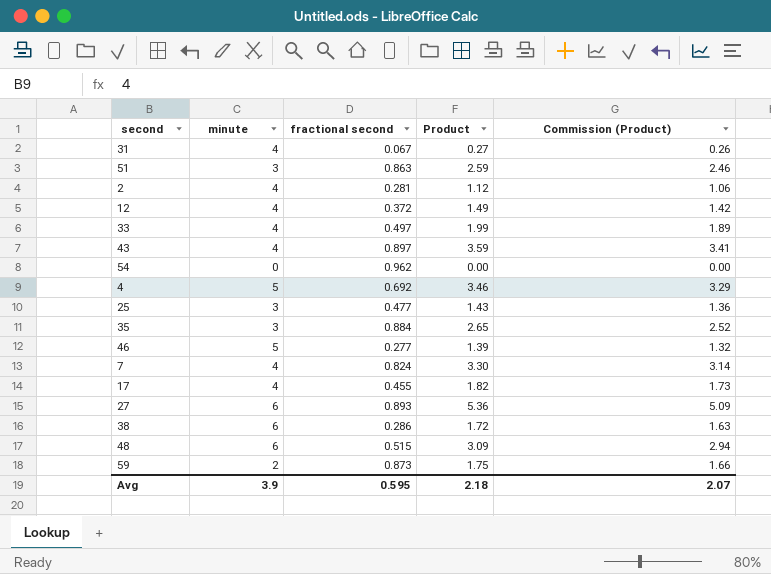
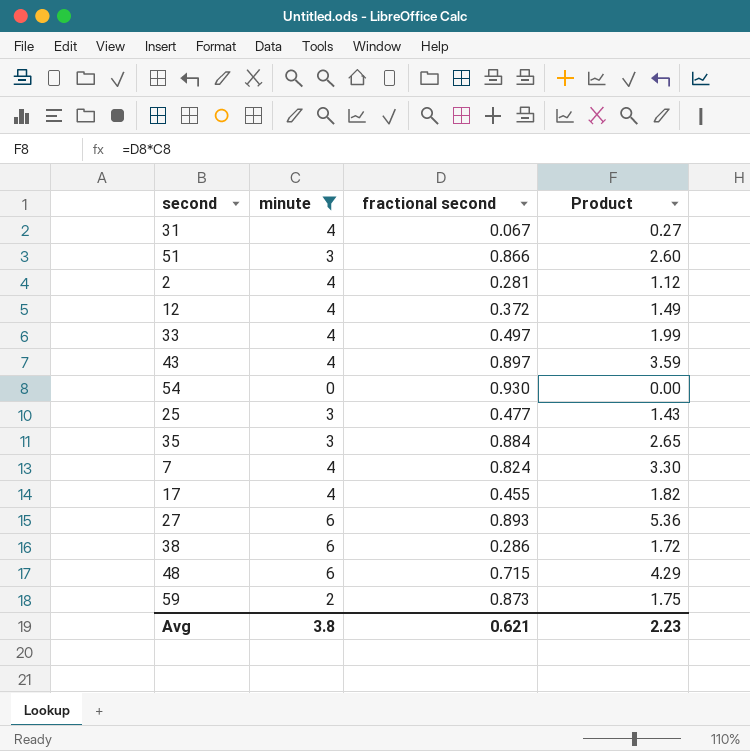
filter: none -> minute != 5
column Commission (Product) | formula: [Product] * 0.95 -> none
51 | fractional second: 0.863 -> 0.866
51 | Product: 2.59 -> 2.60
54 | fractional second: 0.962 -> 0.930
48 | fractional second: 0.515 -> 0.715
48 | Product: 3.09 -> 4.29
Avg | minute: 3.9 -> 3.8
Avg | fractional second: 0.595 -> 0.621
Avg | Product: 2.18 -> 2.23

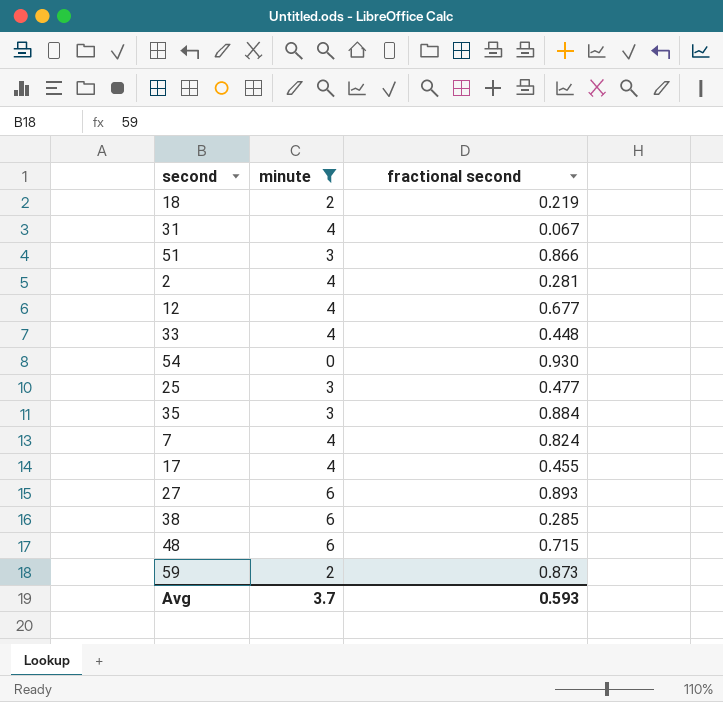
column Product | formula: [minute] * [fractional second] -> none
row 43: 4 | 0.897 | 3.59 -> none
row 18: none -> 2 | 0.219
12 | fractional second: 0.372 -> 0.677
33 | fractional second: 0.497 -> 0.448
38 | fractional second: 0.286 -> 0.285
Avg | minute: 3.8 -> 3.7
Avg | fractional second: 0.621 -> 0.593

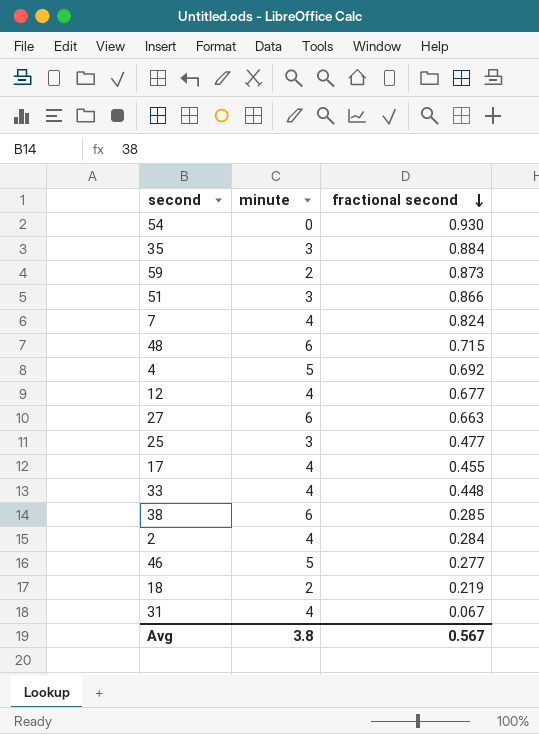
filter: minute != 5 -> none
row order: none -> fractional second descending
27 | fractional second: 0.893 -> 0.663
2 | fractional second: 0.281 -> 0.284
Avg | minute: 3.7 -> 3.8
Avg | fractional second: 0.593 -> 0.567

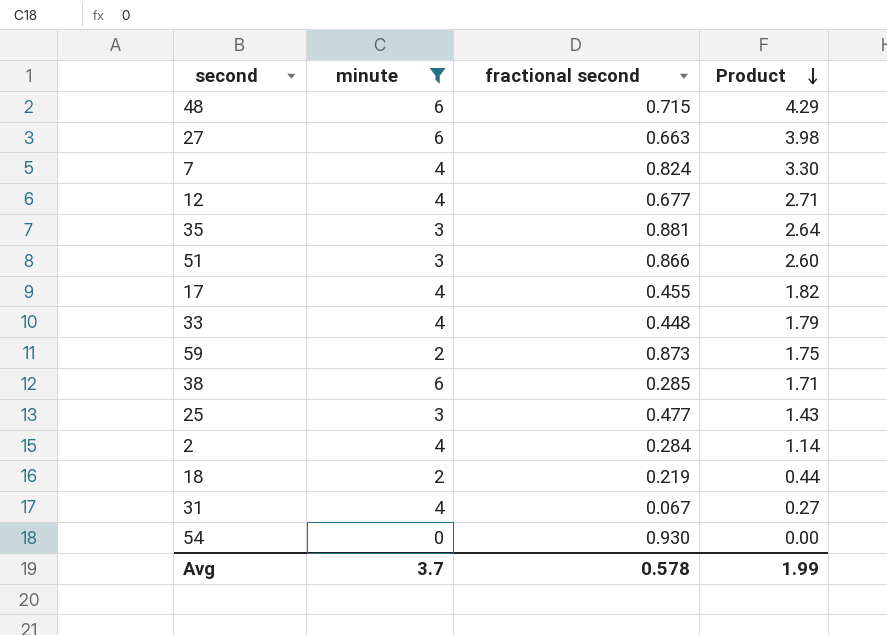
filter: none -> minute != 5
row order: fractional second descending -> Product descending
column Product | formula: none -> [minute] * [fractional second]
35 | fractional second: 0.884 -> 0.881
Avg | minute: 3.8 -> 3.7
Avg | fractional second: 0.567 -> 0.578

